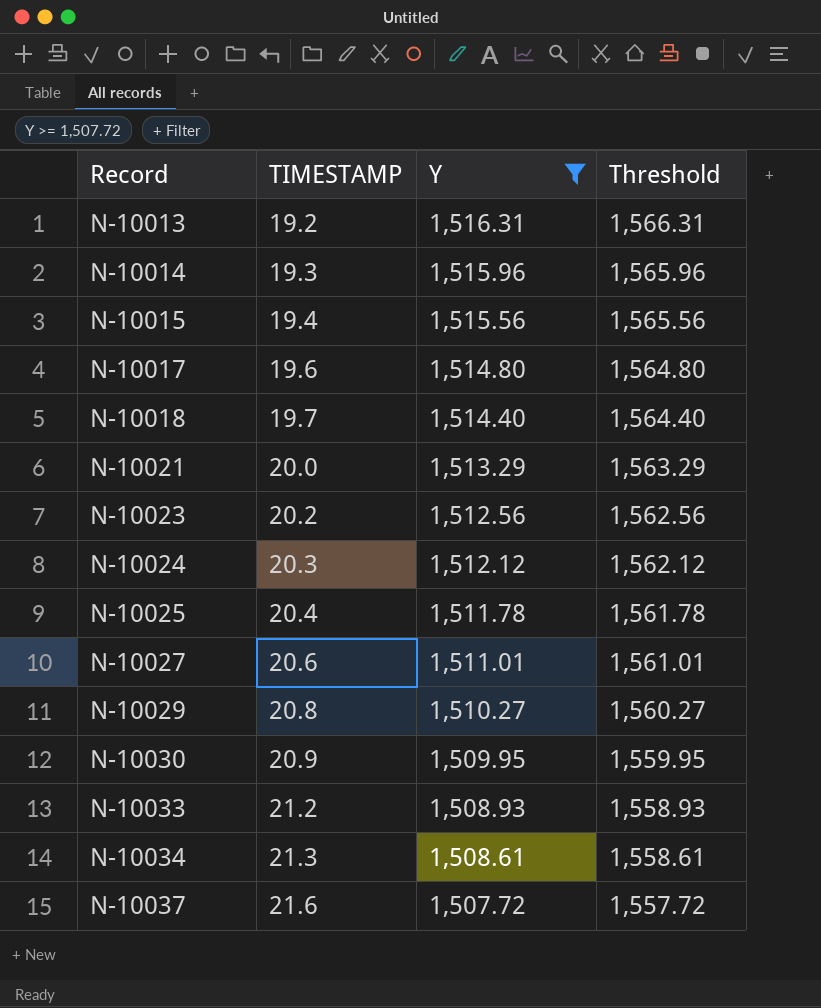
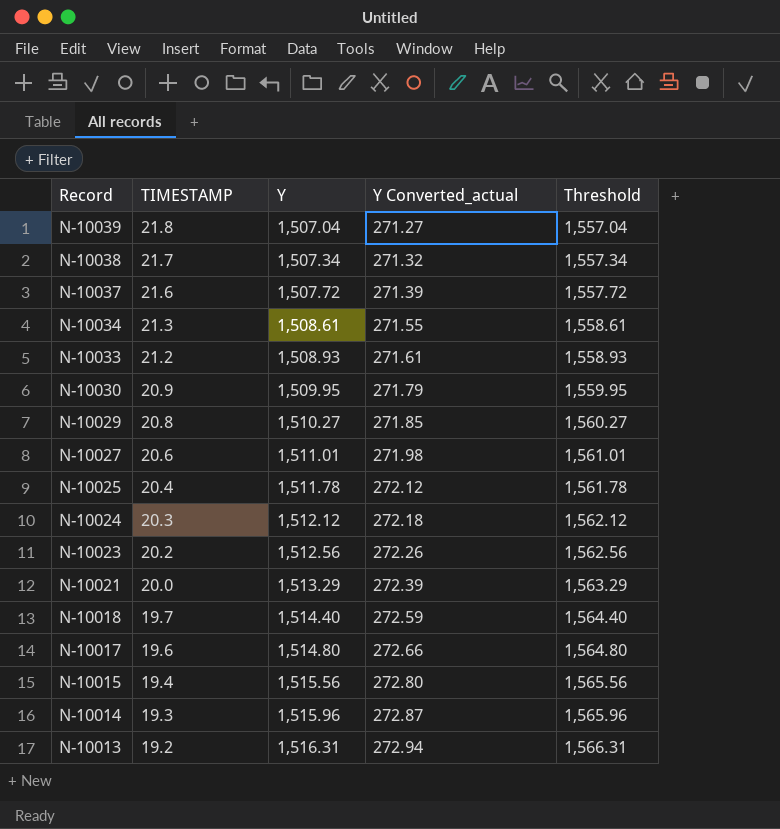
filter: Y >= 1,507.72 -> none
row order: Record ascending -> Record descending
column Y Converted_actual | formula: none -> [Y] * 0.18

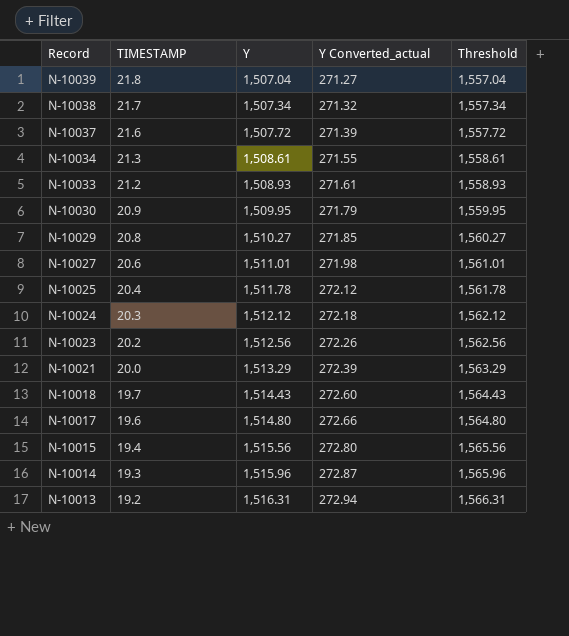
N-10018 | Y: 1,514.40 -> 1,514.43
N-10018 | Y Converted_actual: 272.59 -> 272.60
N-10018 | Threshold: 1,564.40 -> 1,564.43

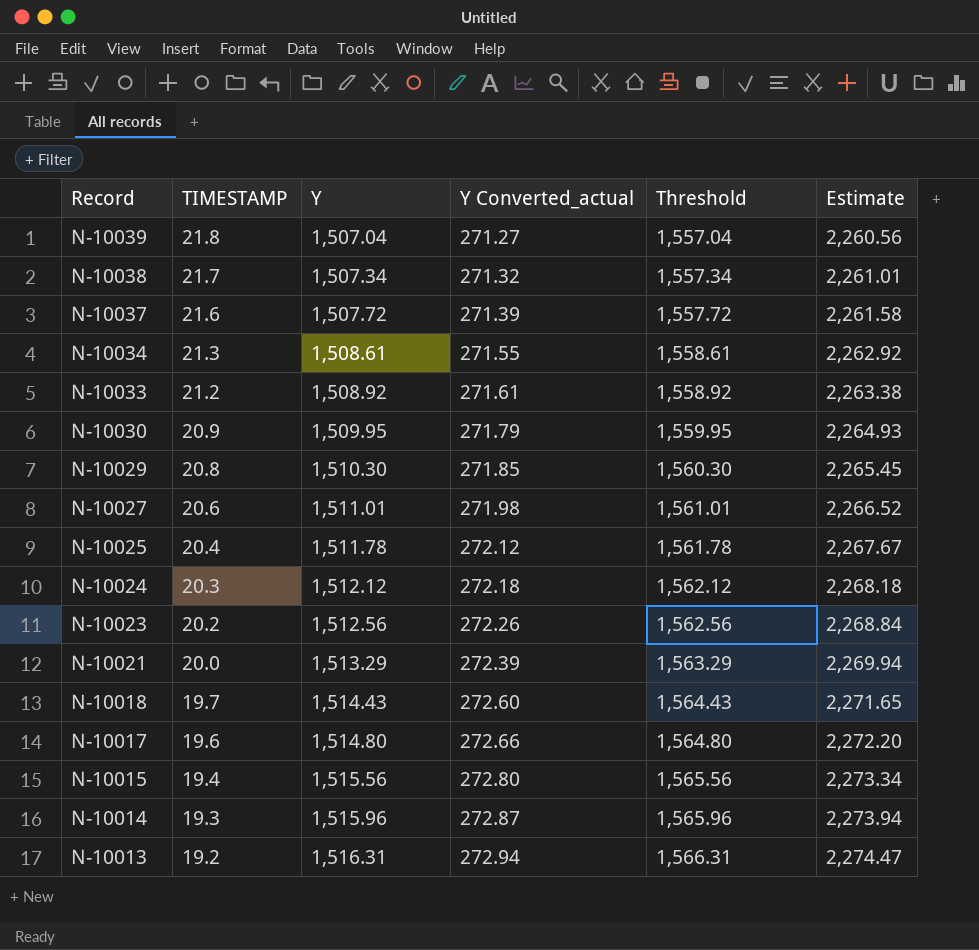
column Estimate | formula: none -> [Y] * 1.5
N-10033 | Y: 1,508.93 -> 1,508.92
N-10033 | Threshold: 1,558.93 -> 1,558.92
N-10029 | Y: 1,510.27 -> 1,510.30
N-10029 | Threshold: 1,560.27 -> 1,560.30

